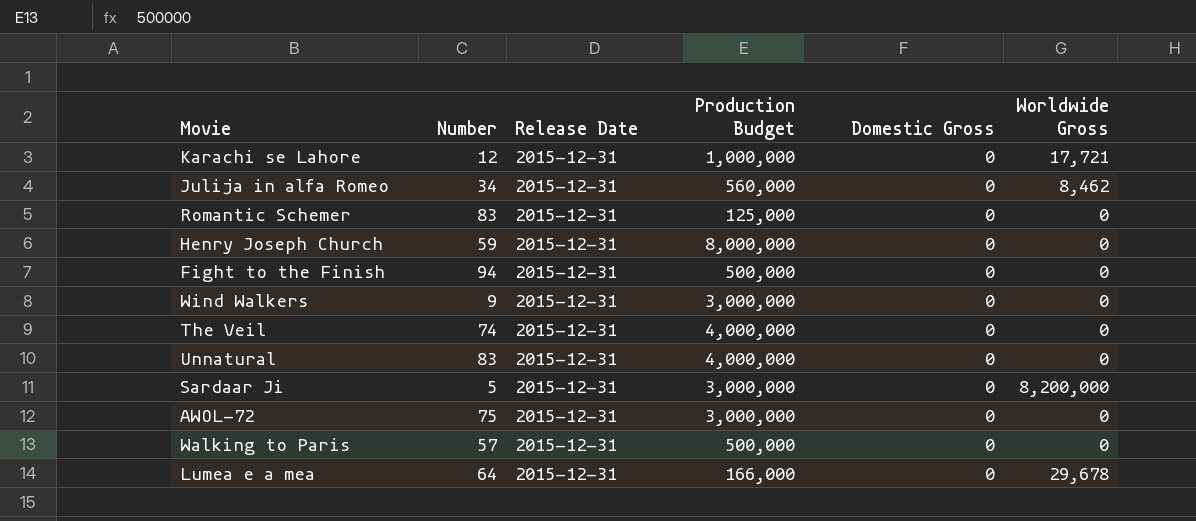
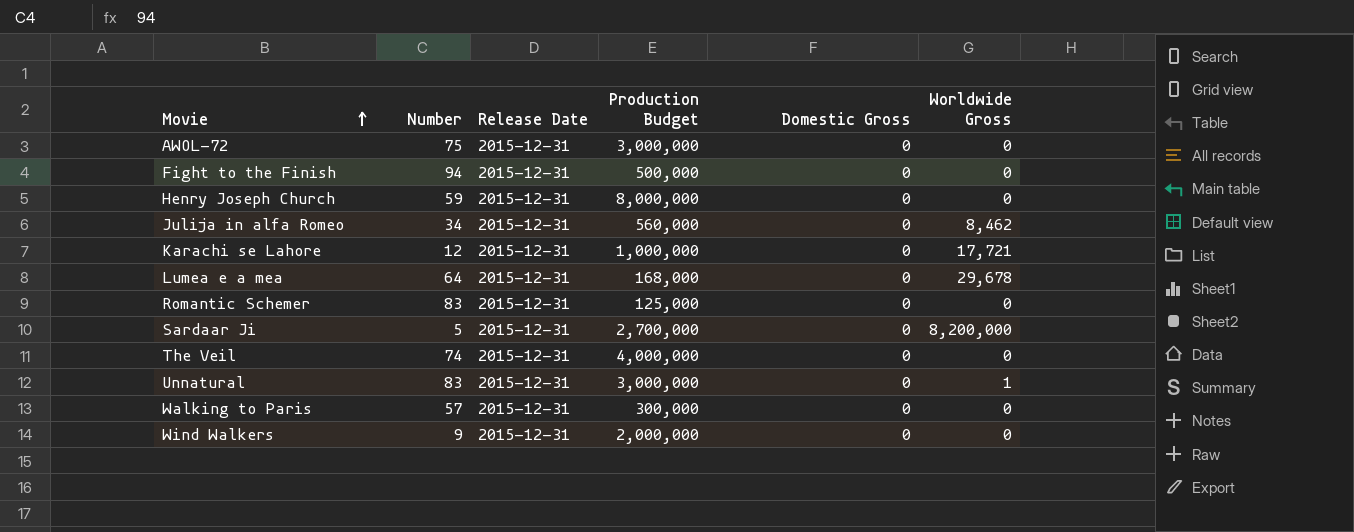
row order: none -> Movie ascending
Lumea e a mea | Production Budget: 166,000 -> 168,000
Sardaar Ji | Production Budget: 3,000,000 -> 2,700,000
Unnatural | Production Budget: 4,000,000 -> 3,000,000
Unnatural | Worldwide Gross: 0 -> 1
Walking to Paris | Production Budget: 500,000 -> 300,000
Wind Walkers | Production Budget: 3,000,000 -> 2,000,000

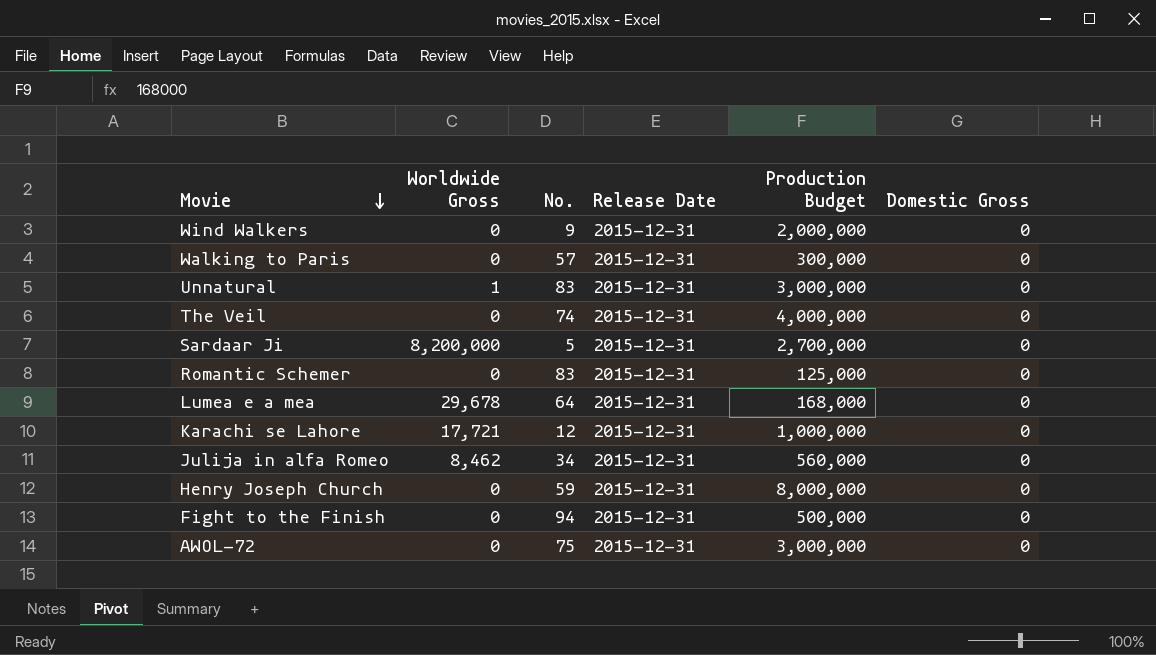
row order: Movie ascending -> Movie descending
column Worldwide Gross | position: 6 -> 2
column name: Number -> No.

